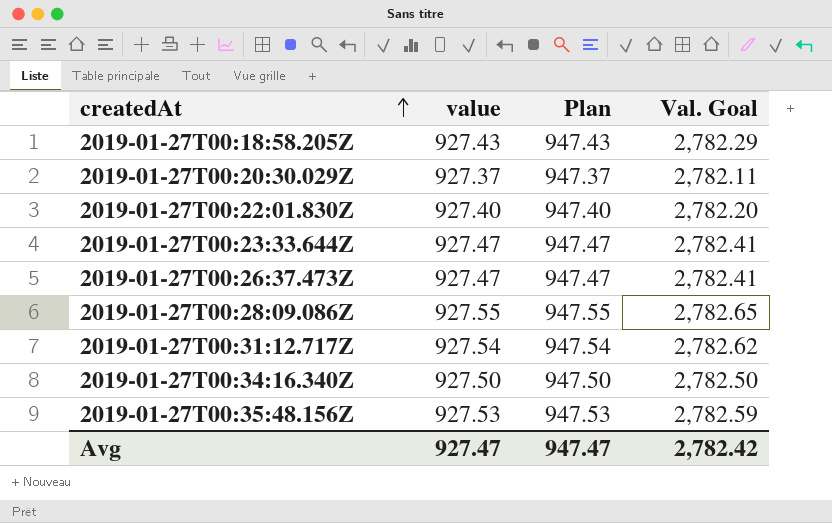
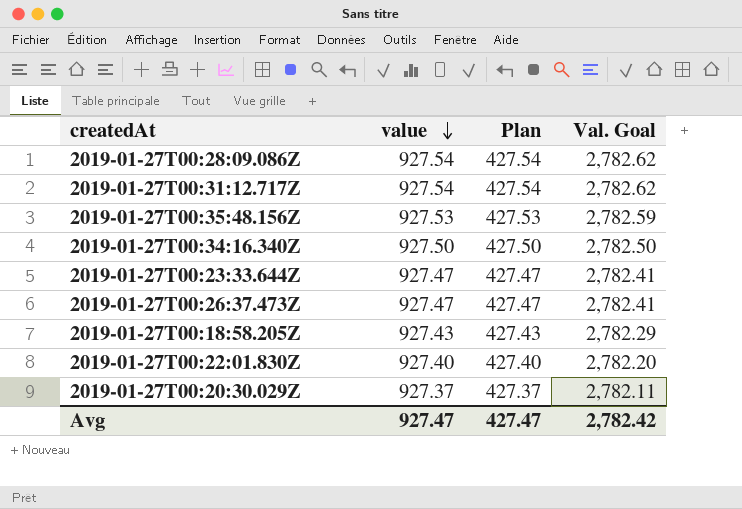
row order: createdAt ascending -> value descending
column Plan | formula: [value] + 20 -> [value] - 500
2019-01-27T00:28:09.086Z | value: 927.55 -> 927.54
2019-01-27T00:28:09.086Z | Val. Goal: 2,782.65 -> 2,782.62
Avg | Plan: 947.47 -> 427.47

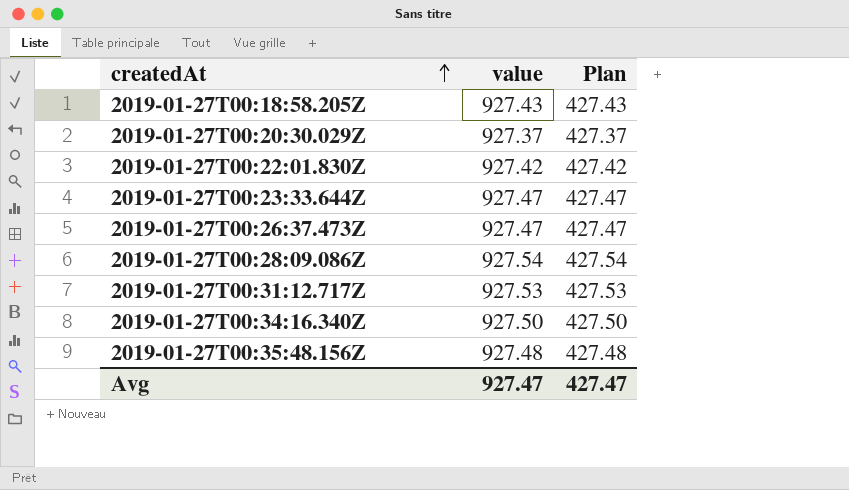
row order: value descending -> createdAt ascending
column Val. Goal | formula: [value] * 3 -> none
2019-01-27T00:22:01.830Z | value: 927.40 -> 927.42
2019-01-27T00:22:01.830Z | Plan: 427.40 -> 427.42
2019-01-27T00:31:12.717Z | value: 927.54 -> 927.53
2019-01-27T00:31:12.717Z | Plan: 427.54 -> 427.53
2019-01-27T00:35:48.156Z | value: 927.53 -> 927.48
2019-01-27T00:35:48.156Z | Plan: 427.53 -> 427.48

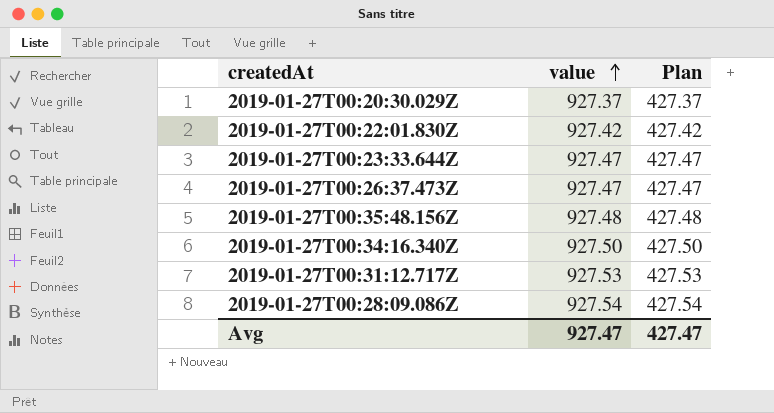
row order: createdAt ascending -> value ascending
row 2019-01-27T00:18:58.205Z: 927.43 | 427.43 -> none

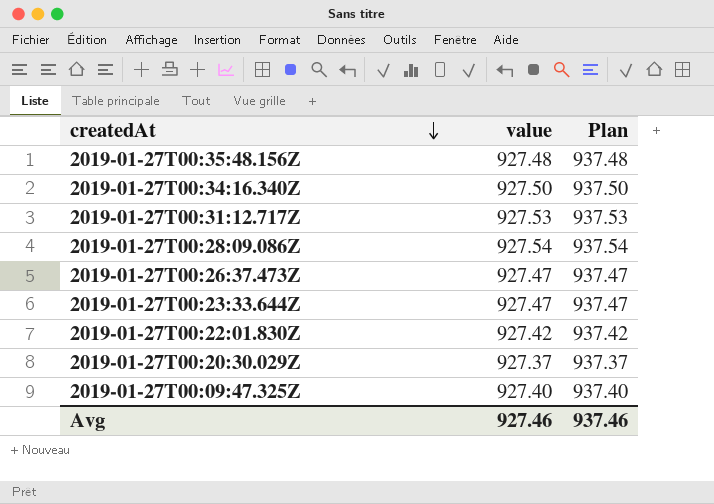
row order: value ascending -> createdAt descending
column Plan | formula: [value] - 500 -> [value] + 10
row 2019-01-27T00:09:47.325Z: none -> 927.40 | 937.40
Avg | value: 927.47 -> 927.46
Avg | Plan: 427.47 -> 937.46

